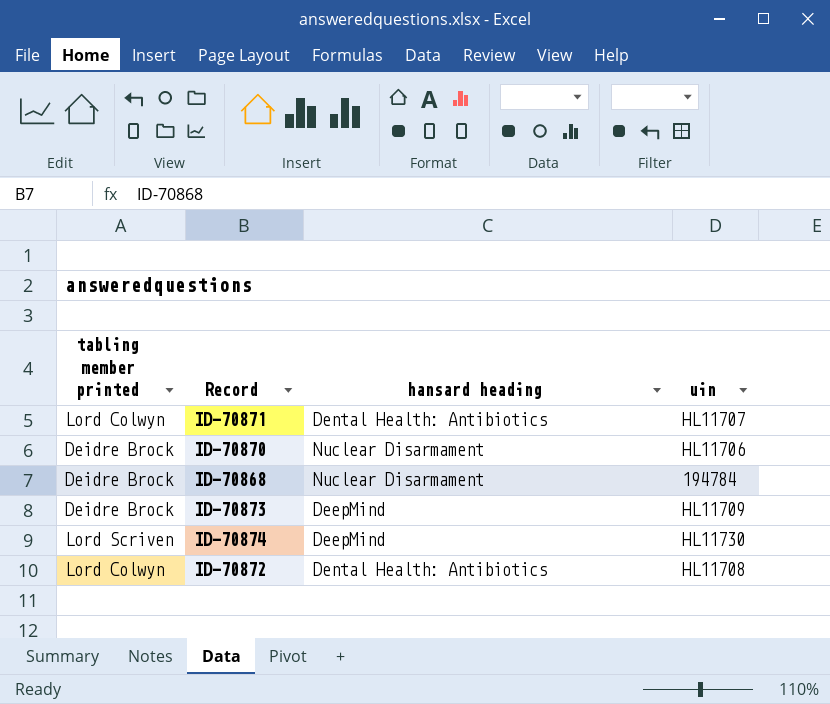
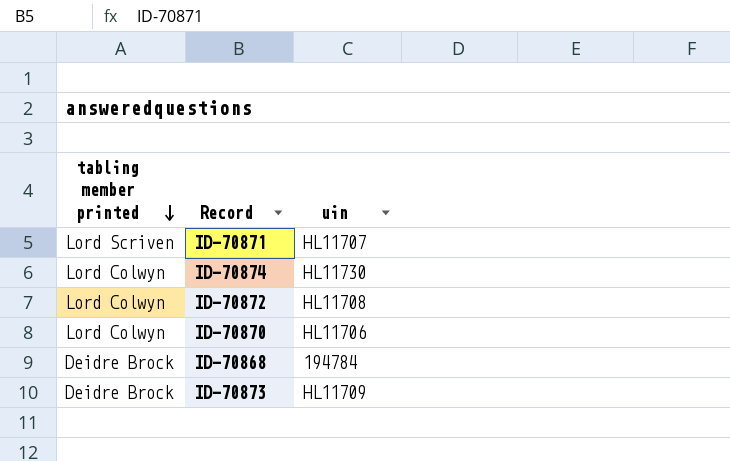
row order: none -> tabling member printed descending
column hansard heading | position: 3 -> none
ID-70871 | tabling member printed: Lord Colwyn -> Lord Scriven
ID-70874 | tabling member printed: Lord Scriven -> Lord Colwyn
ID-70870 | tabling member printed: Deidre Brock -> Lord Colwyn

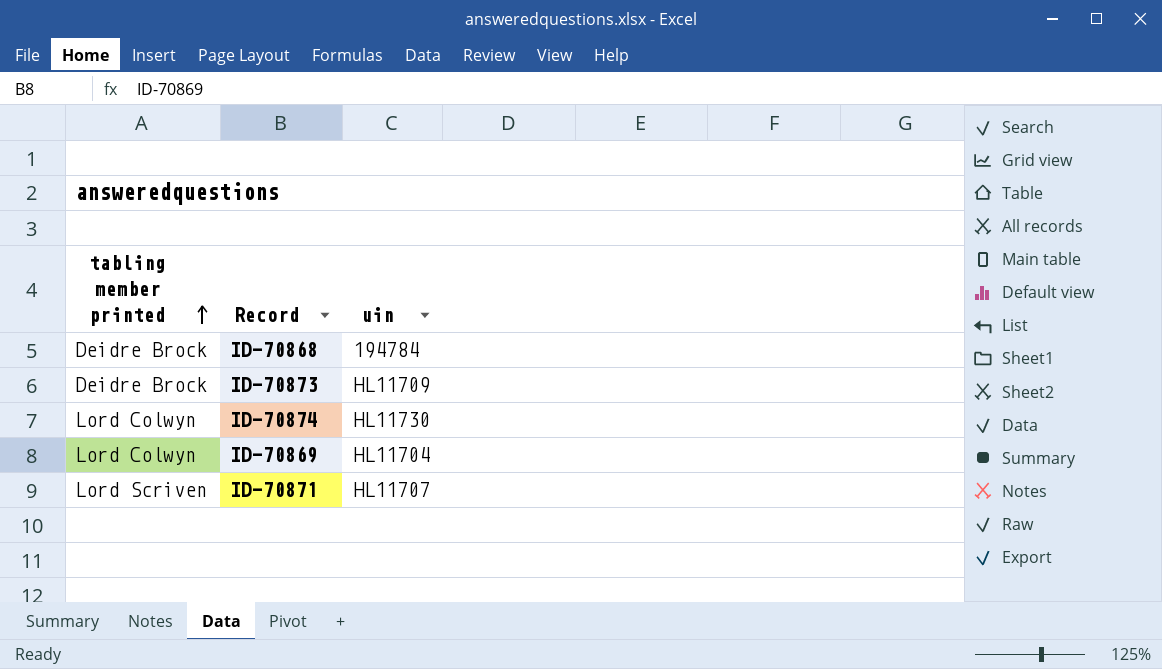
row order: tabling member printed descending -> tabling member printed ascending
row ID-70872: Lord Colwyn | HL11708 -> none
row ID-70870: Lord Colwyn | HL11706 -> none
row ID-70869: none -> Lord Colwyn | HL11704

